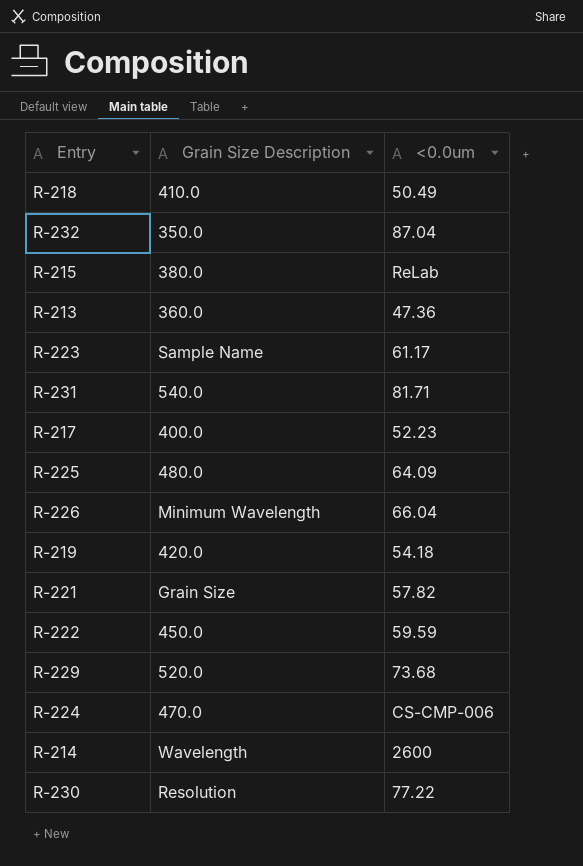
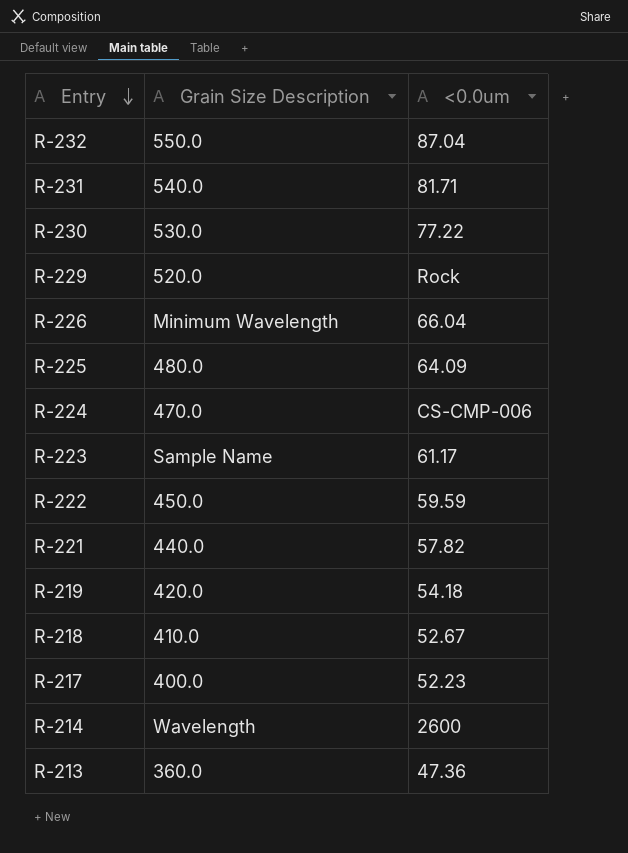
row order: none -> Entry descending
row R-215: 380.0 | ReLab -> none
R-232 | Grain Size Description: 350.0 -> 550.0
R-230 | Grain Size Description: Resolution -> 530.0
R-229 | <0.0um: 73.68 -> Rock
R-221 | Grain Size Description: Grain Size -> 440.0
R-218 | <0.0um: 50.49 -> 52.67

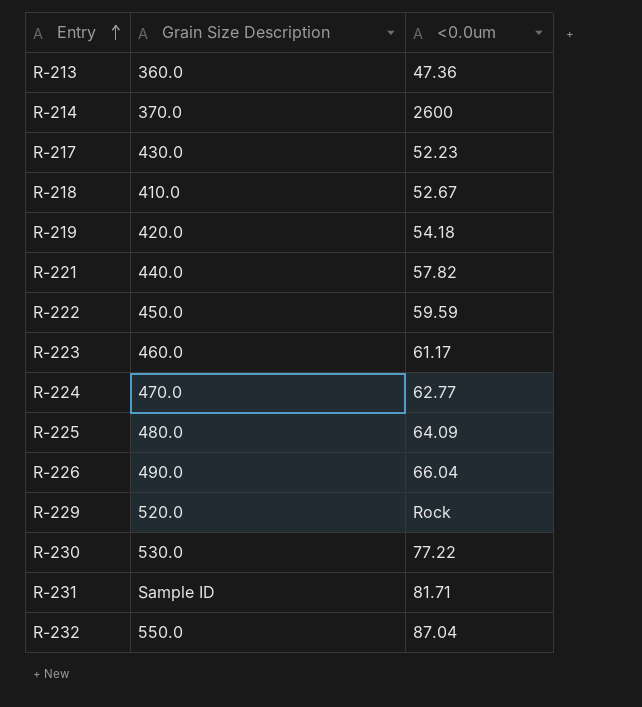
row order: Entry descending -> Entry ascending
R-214 | Grain Size Description: Wavelength -> 370.0
R-217 | Grain Size Description: 400.0 -> 430.0
R-223 | Grain Size Description: Sample Name -> 460.0
R-224 | <0.0um: CS-CMP-006 -> 62.77
R-226 | Grain Size Description: Minimum Wavelength -> 490.0
R-231 | Grain Size Description: 540.0 -> Sample ID

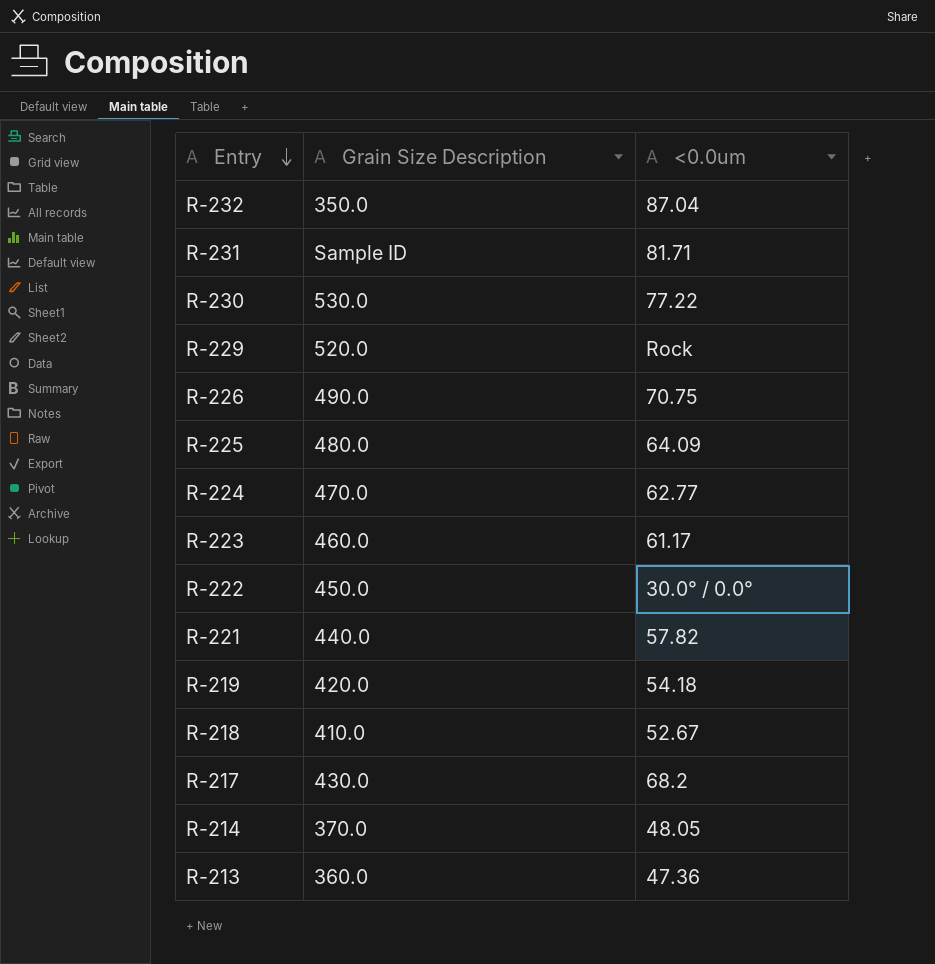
row order: Entry ascending -> Entry descending
R-232 | Grain Size Description: 550.0 -> 350.0
R-226 | <0.0um: 66.04 -> 70.75
R-222 | <0.0um: 59.59 -> 30.0° / 0.0°
R-217 | <0.0um: 52.23 -> 68.2
R-214 | <0.0um: 2600 -> 48.05

